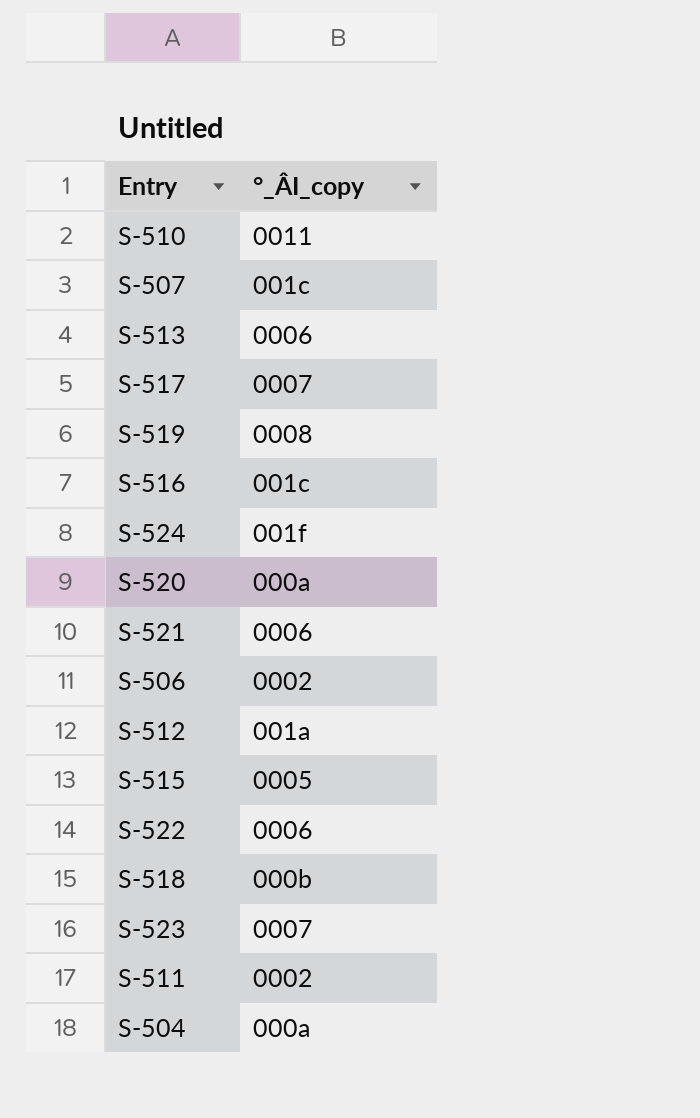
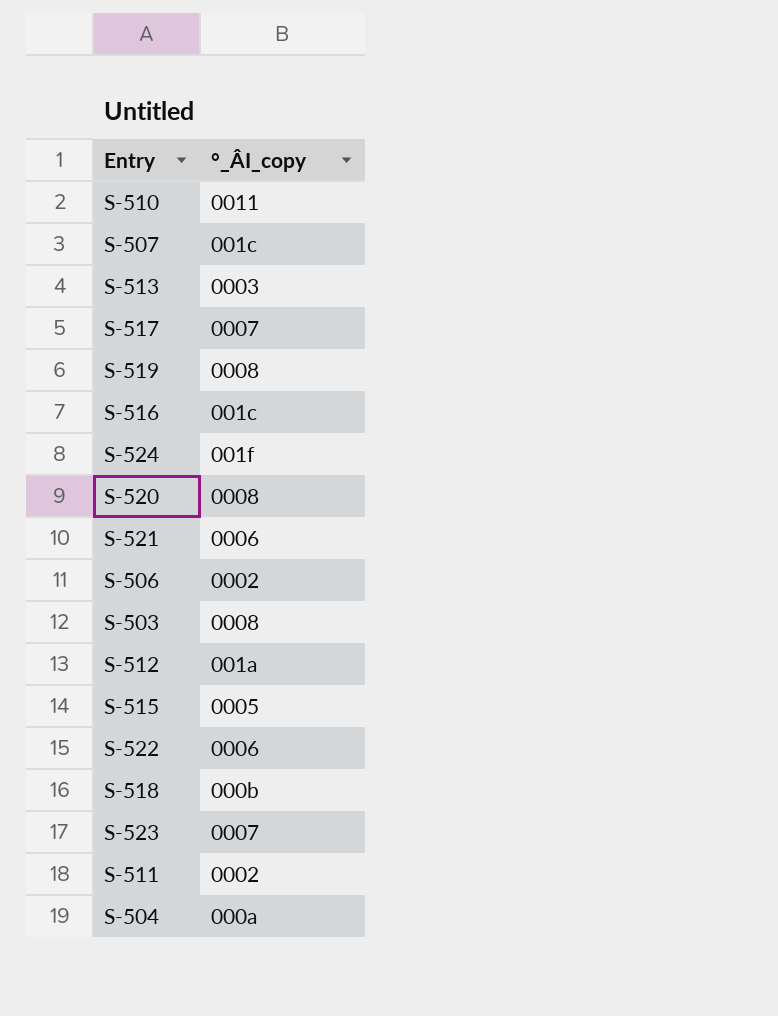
S-513 | °_ÂI_copy: 0006 -> 0003
S-520 | °_ÂI_copy: 000a -> 0008
row S-503: none -> 0008

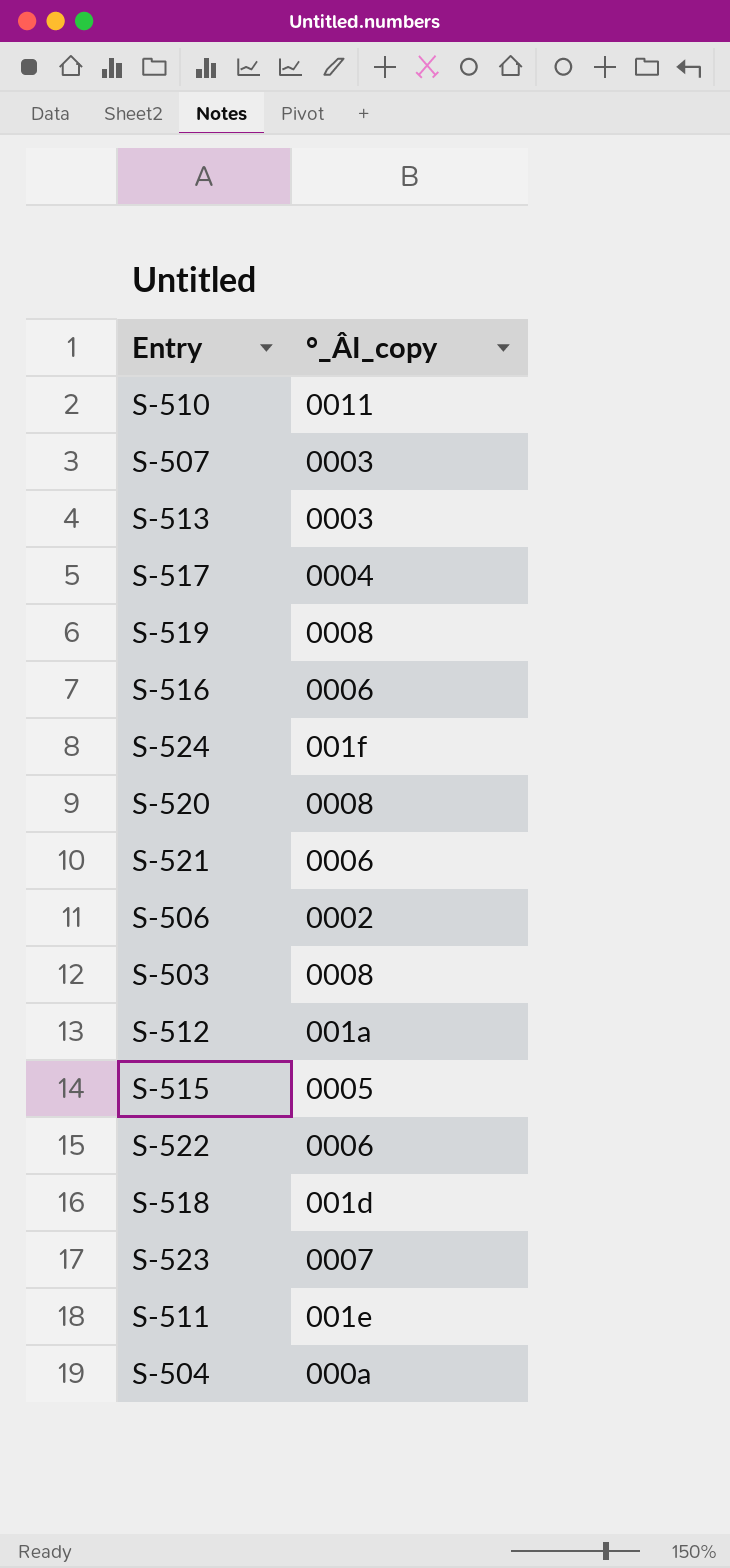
S-507 | °_ÂI_copy: 001c -> 0003
S-517 | °_ÂI_copy: 0007 -> 0004
S-516 | °_ÂI_copy: 001c -> 0006
S-518 | °_ÂI_copy: 000b -> 001d
S-511 | °_ÂI_copy: 0002 -> 001e

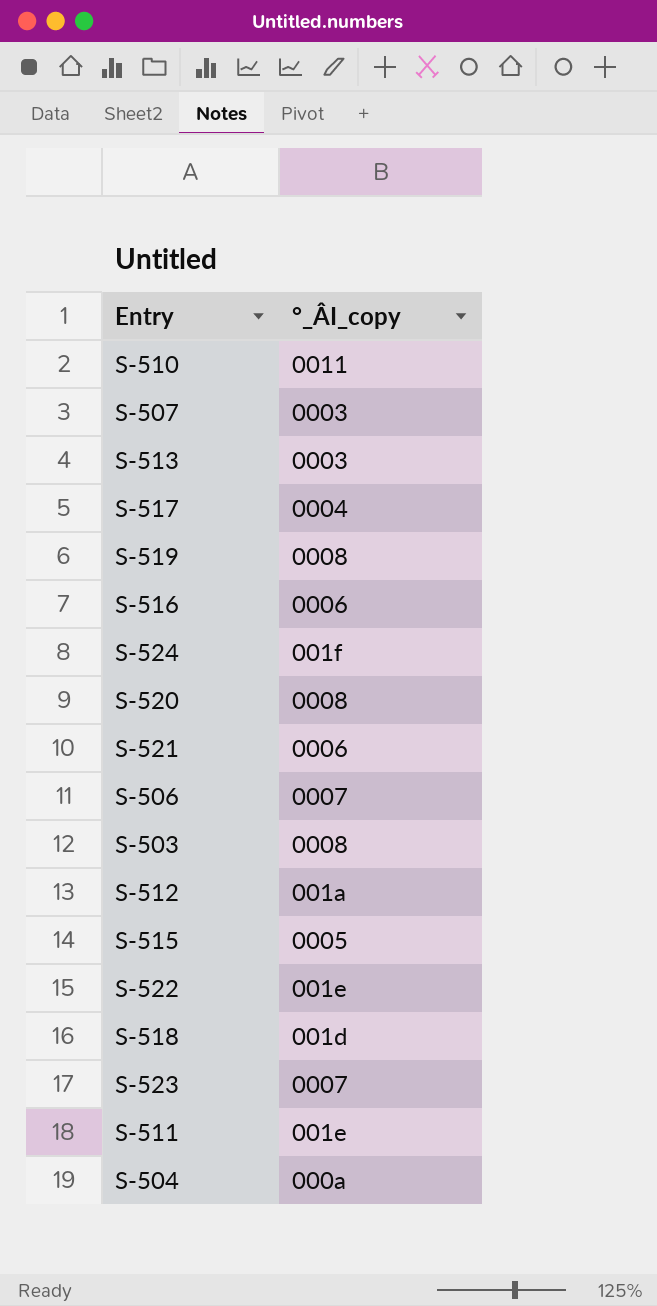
S-506 | °_ÂI_copy: 0002 -> 0007
S-522 | °_ÂI_copy: 0006 -> 001e

